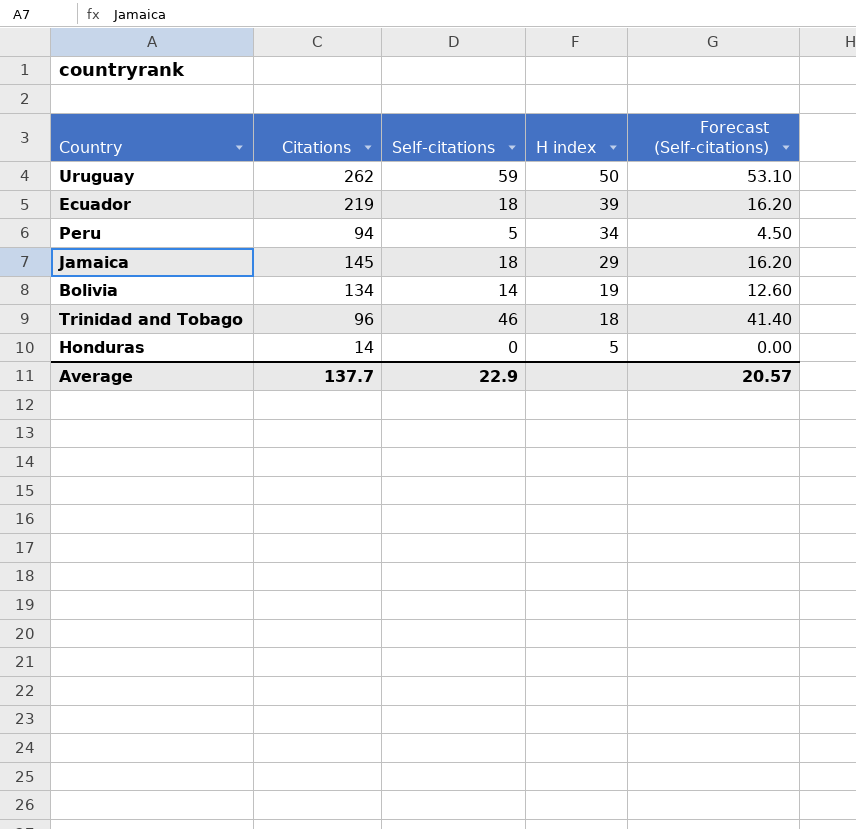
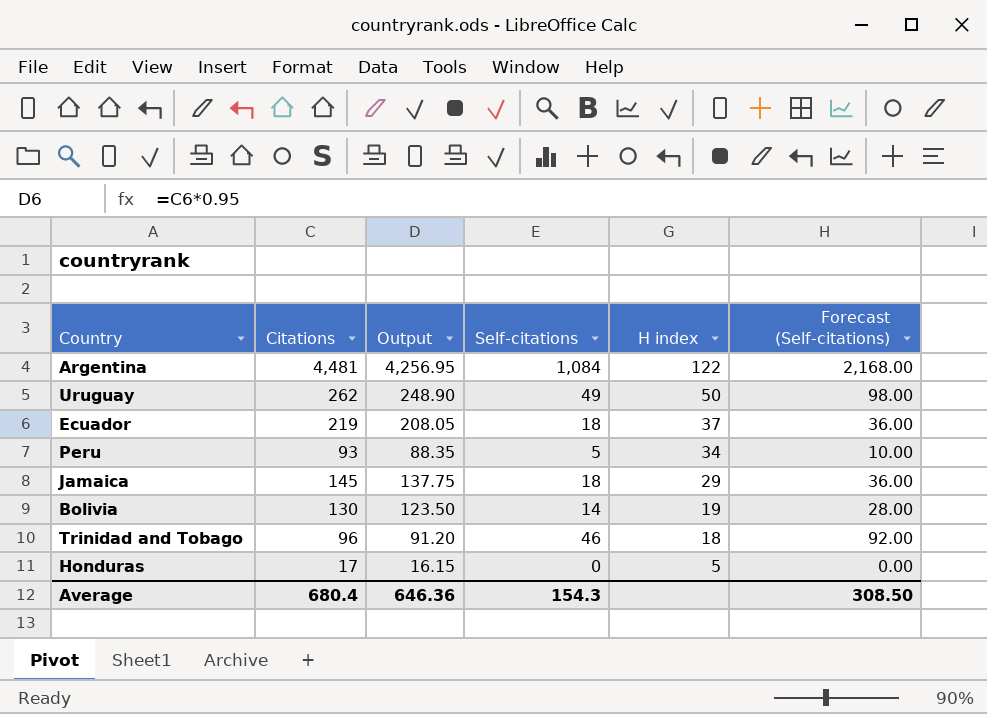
column Output | formula: none -> [Citations] * 0.95
column Forecast (Self-citations) | formula: [Self-citations] * 0.9 -> [Self-citations] * 2
row Argentina: none -> 4,481 | 4,256.95 | 1,084 | 122 | 2,168.00
Uruguay | Self-citations: 59 -> 49
Ecuador | H index: 39 -> 37
Peru | Citations: 94 -> 93
Bolivia | Citations: 134 -> 130
Honduras | Citations: 14 -> 17
Average | Citations: 137.7 -> 680.4
Average | Self-citations: 22.9 -> 154.3
Average | Forecast (Self-citations): 20.57 -> 308.50

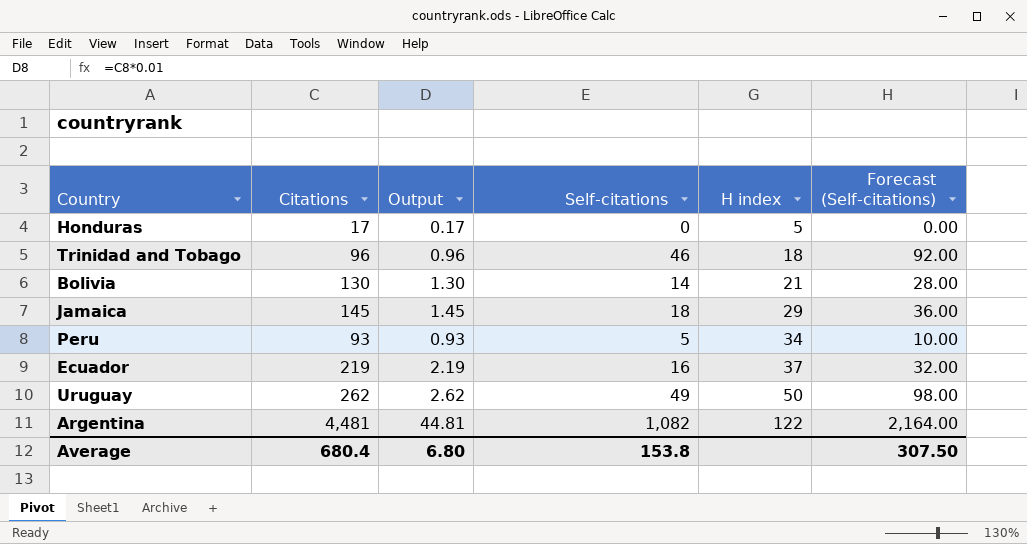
row order: H index descending -> H index ascending
column Output | formula: [Citations] * 0.95 -> [Citations] * 0.01
Bolivia | H index: 19 -> 21
Ecuador | Self-citations: 18 -> 16
Ecuador | Forecast (Self-citations): 36.00 -> 32.00
Argentina | Self-citations: 1,084 -> 1,082
Argentina | Forecast (Self-citations): 2,168.00 -> 2,164.00
Average | Output: 646.36 -> 6.80
Average | Self-citations: 154.3 -> 153.8
Average | Forecast (Self-citations): 308.50 -> 307.50

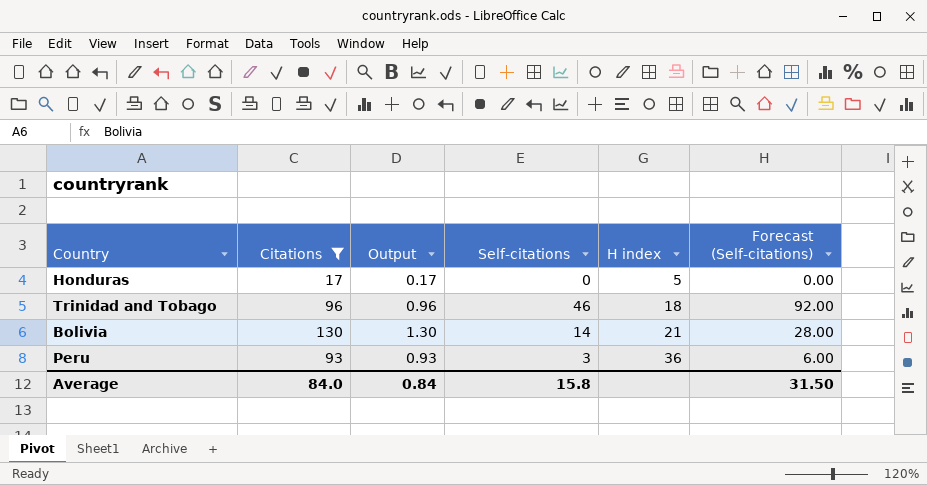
filter: none -> Citations <= 130
Peru | Self-citations: 5 -> 3
Peru | H index: 34 -> 36
Peru | Forecast (Self-citations): 10.00 -> 6.00
Average | Citations: 680.4 -> 84.0
Average | Output: 6.80 -> 0.84
Average | Self-citations: 153.8 -> 15.8
Average | Forecast (Self-citations): 307.50 -> 31.50

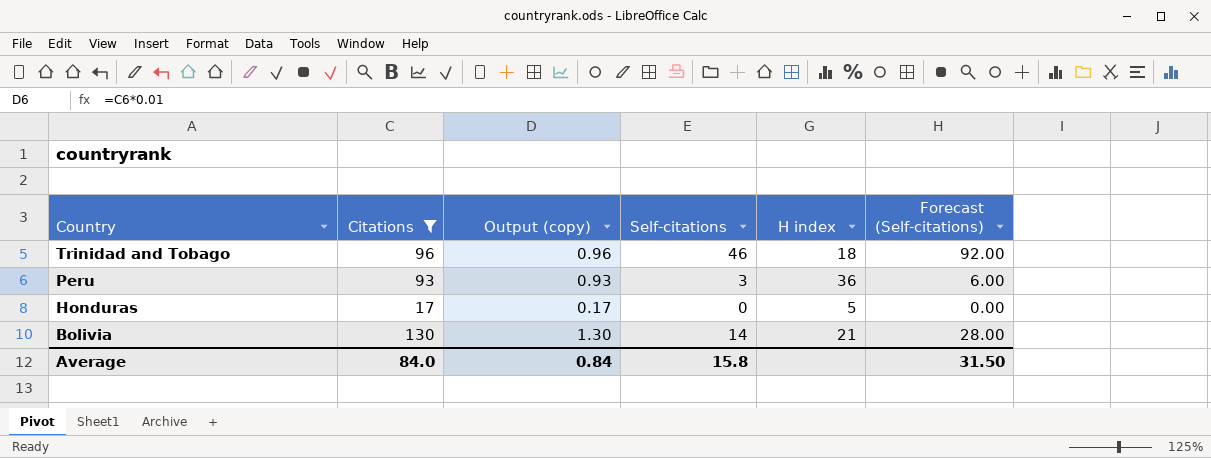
row order: H index ascending -> Country descending
column name: Output -> Output (copy)

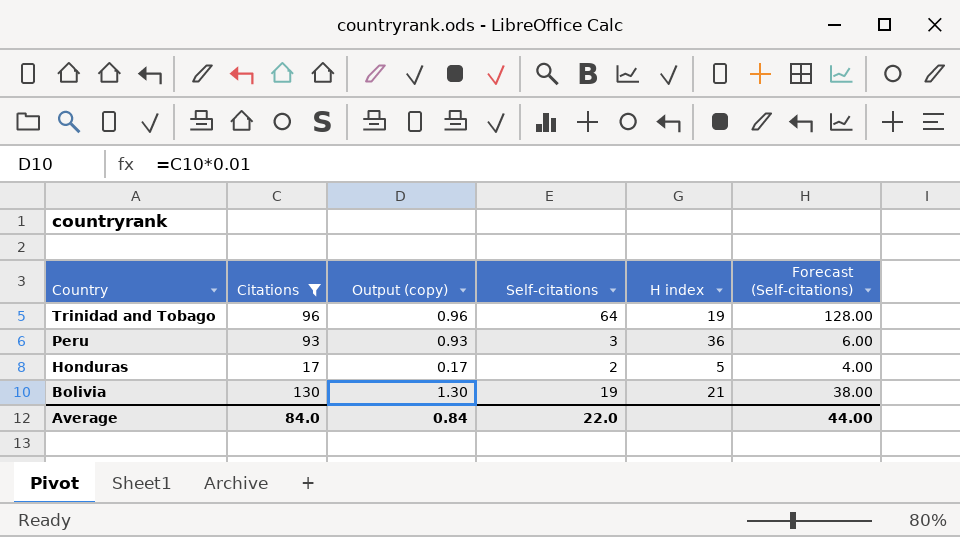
Trinidad and Tobago | Self-citations: 46 -> 64
Trinidad and Tobago | H index: 18 -> 19
Trinidad and Tobago | Forecast (Self-citations): 92.00 -> 128.00
Honduras | Self-citations: 0 -> 2
Honduras | Forecast (Self-citations): 0.00 -> 4.00
Bolivia | Self-citations: 14 -> 19
Bolivia | Forecast (Self-citations): 28.00 -> 38.00
Average | Self-citations: 15.8 -> 22.0
Average | Forecast (Self-citations): 31.50 -> 44.00

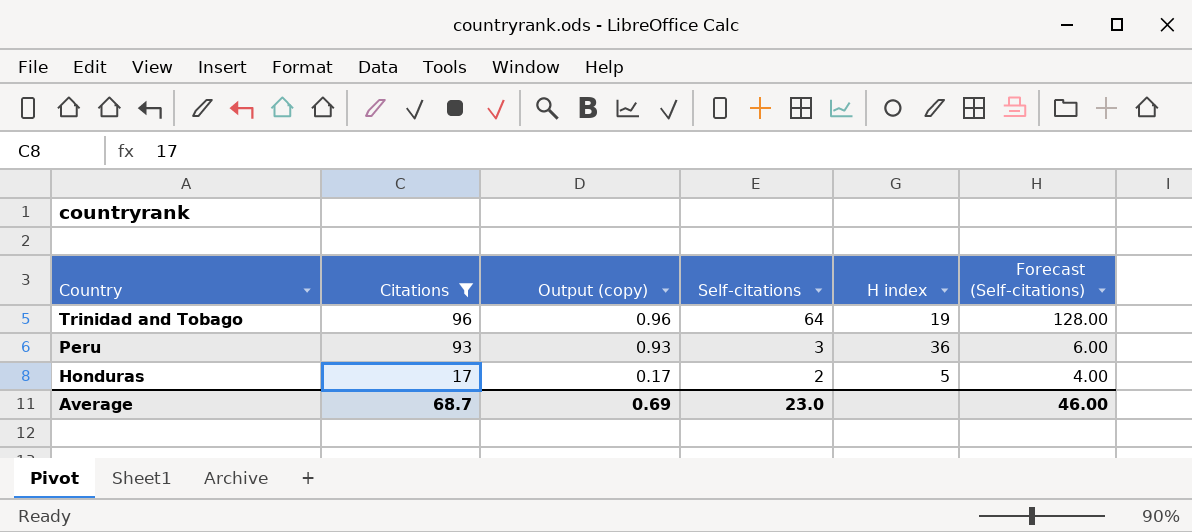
row Bolivia: 130 | 1.30 | 19 | 21 | 38.00 -> none
Average | Citations: 84.0 -> 68.7
Average | Output (copy): 0.84 -> 0.69
Average | Self-citations: 22.0 -> 23.0
Average | Forecast (Self-citations): 44.00 -> 46.00

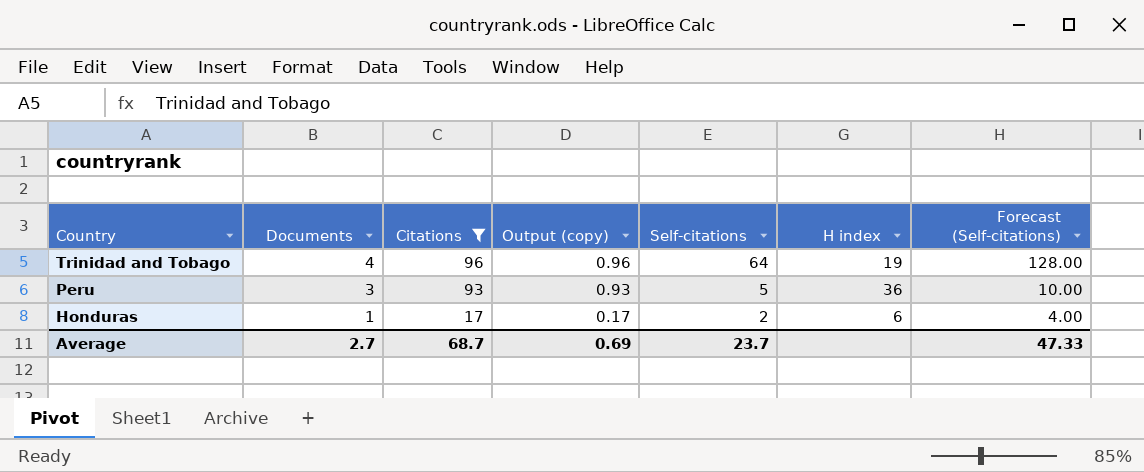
column Documents | position: none -> 2
Peru | Self-citations: 3 -> 5
Peru | Forecast (Self-citations): 6.00 -> 10.00
Honduras | H index: 5 -> 6
Average | Self-citations: 23.0 -> 23.7
Average | Forecast (Self-citations): 46.00 -> 47.33

